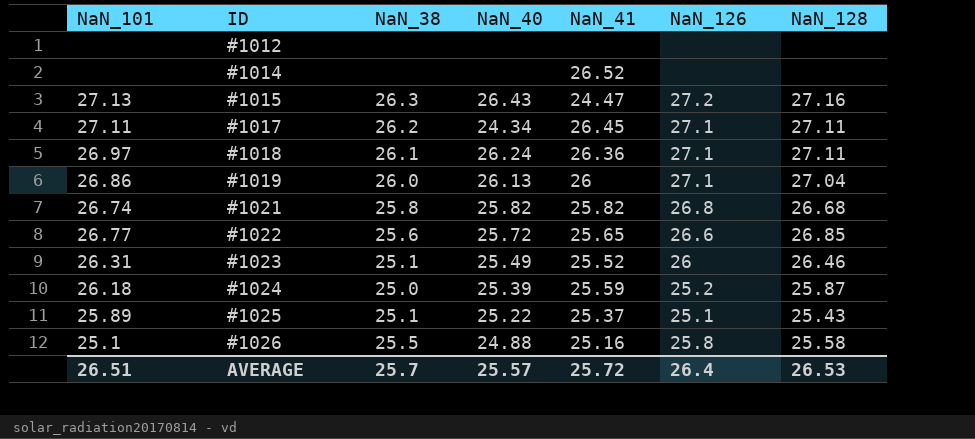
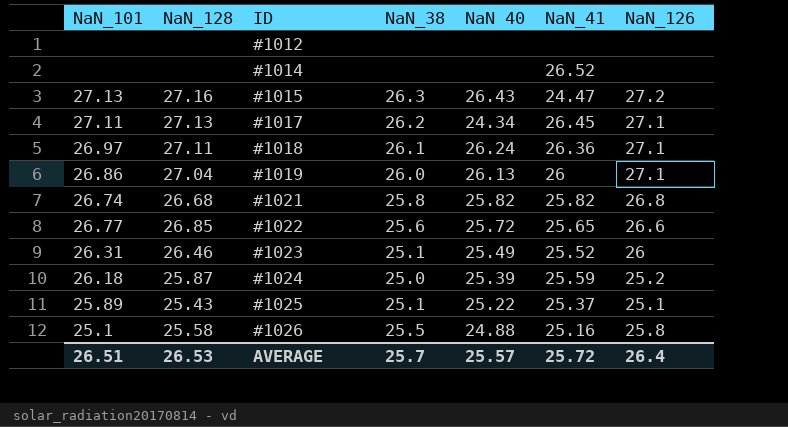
column NaN_128 | position: 7 -> 2
column name: NaN_40 -> NaN 40
#1017 | NaN_128: 27.11 -> 27.13

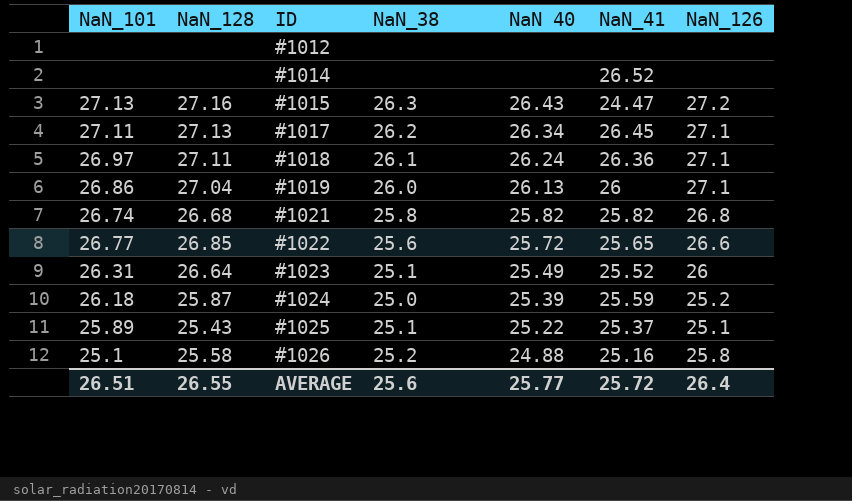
#1017 | NaN 40: 24.34 -> 26.34
#1023 | NaN_128: 26.46 -> 26.64
#1026 | NaN_38: 25.5 -> 25.2
AVERAGE | NaN_128: 26.53 -> 26.55
AVERAGE | NaN_38: 25.7 -> 25.6
AVERAGE | NaN 40: 25.57 -> 25.77

